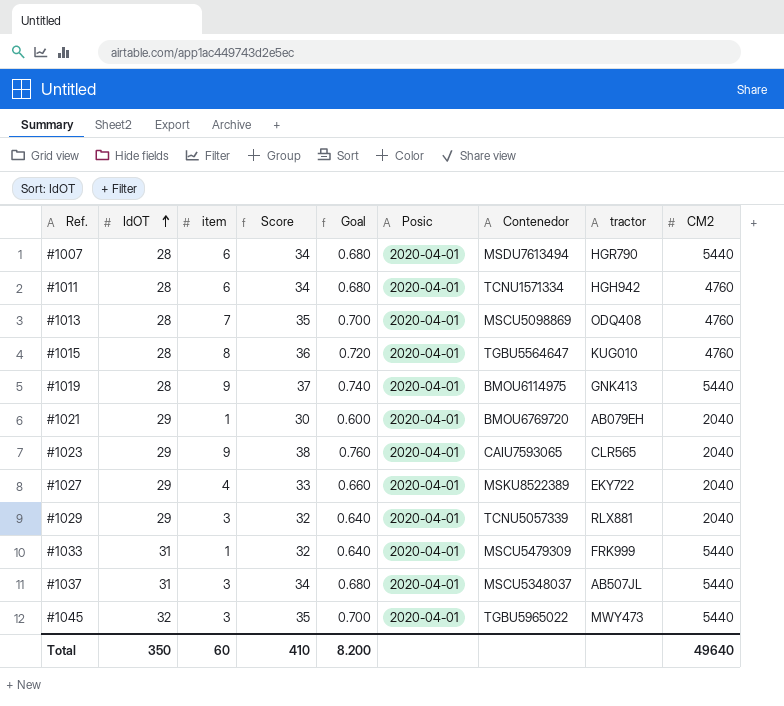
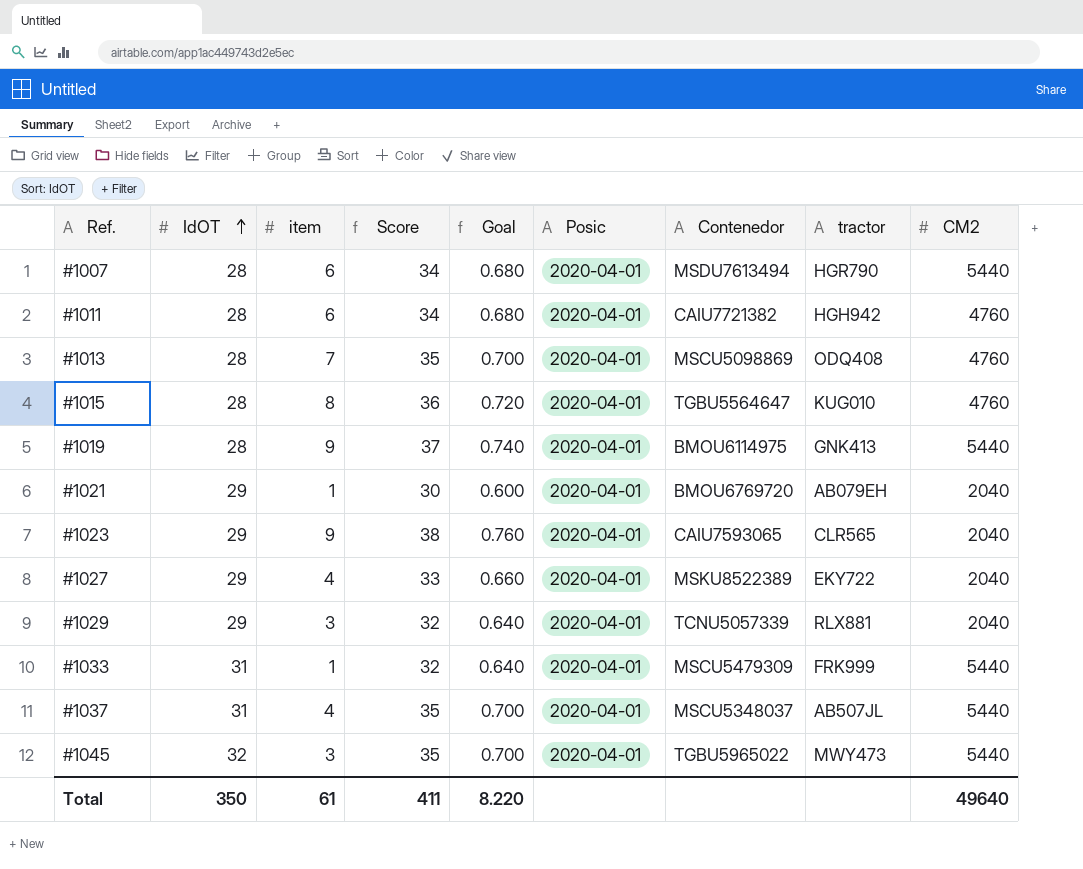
#1011 | Contenedor: TCNU1571334 -> CAIU7721382
#1037 | item: 3 -> 4
#1037 | Score: 34 -> 35
#1037 | Goal: 0.680 -> 0.700
Total | item: 60 -> 61
Total | Score: 410 -> 411
Total | Goal: 8.200 -> 8.220

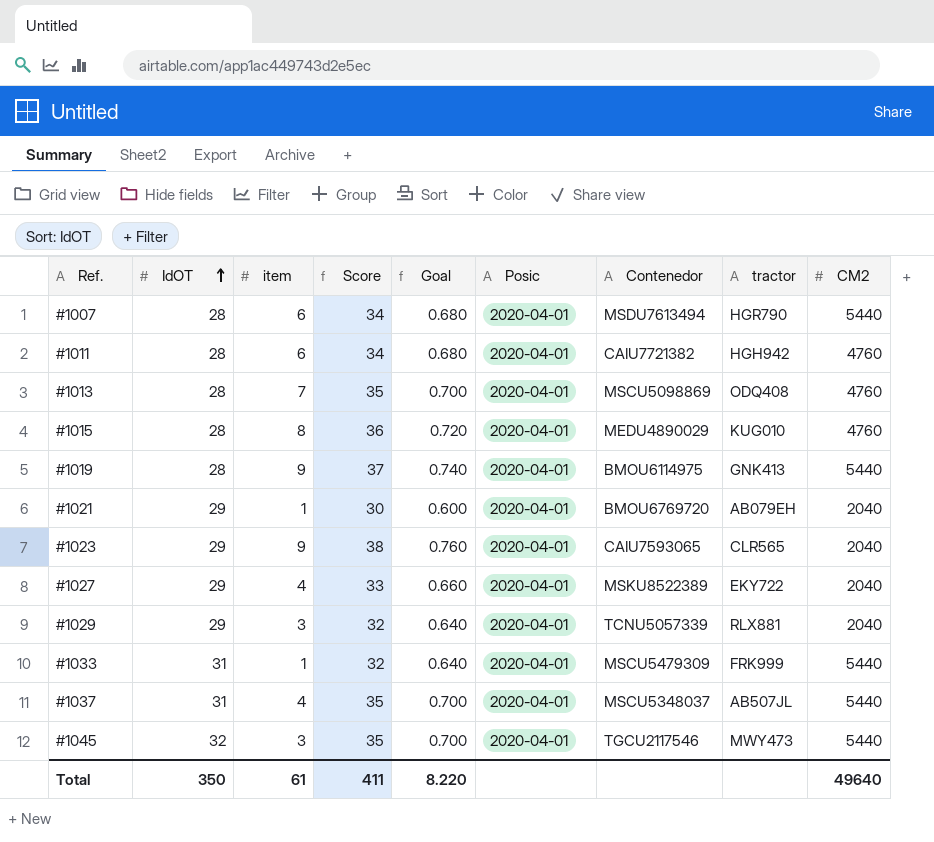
#1015 | Contenedor: TGBU5564647 -> MEDU4890029
#1045 | Contenedor: TGBU5965022 -> TGCU2117546

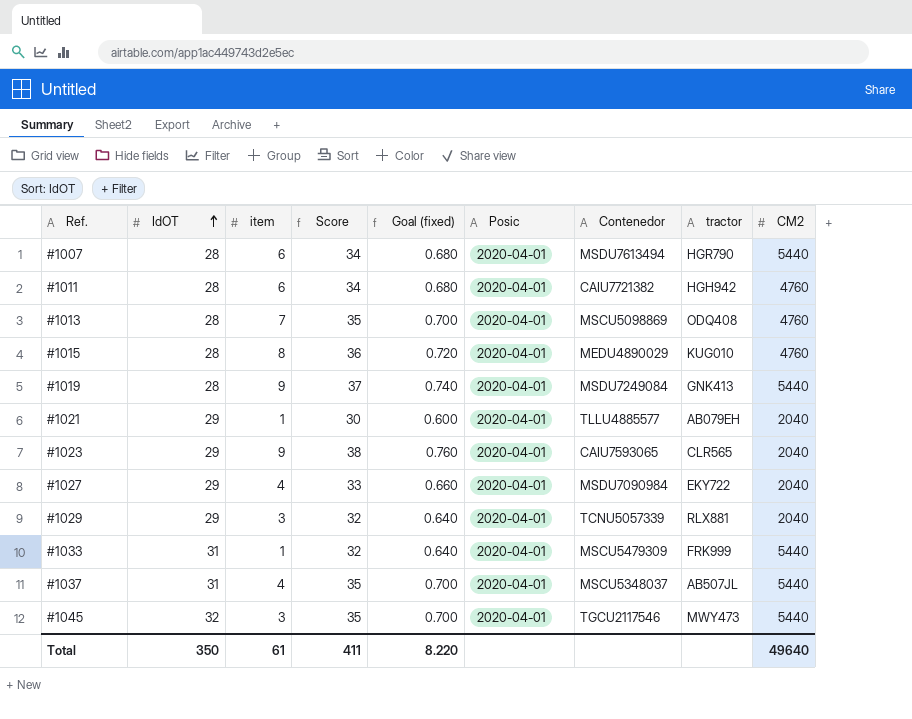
column name: Goal -> Goal (fixed)
#1019 | Contenedor: BMOU6114975 -> MSDU7249084
#1021 | Contenedor: BMOU6769720 -> TLLU4885577
#1027 | Contenedor: MSKU8522389 -> MSDU7090984

